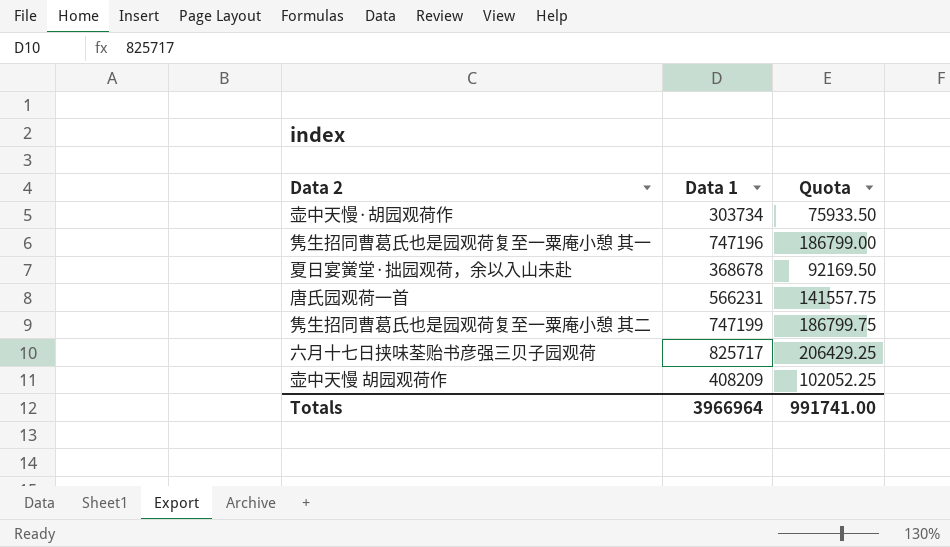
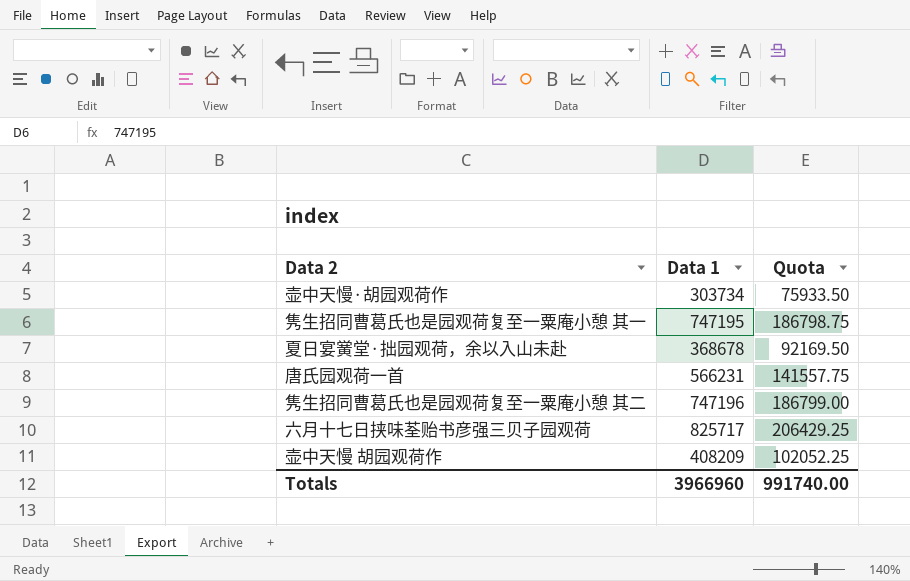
隽生招同曹葛氏也是园观荷复至一粟庵小憩 其一 | Data 1: 747196 -> 747195
隽生招同曹葛氏也是园观荷复至一粟庵小憩 其一 | Quota: 186799.00 -> 186798.75
隽生招同曹葛氏也是园观荷复至一粟庵小憩 其二 | Data 1: 747199 -> 747196
隽生招同曹葛氏也是园观荷复至一粟庵小憩 其二 | Quota: 186799.75 -> 186799.00
Totals | Data 1: 3966964 -> 3966960
Totals | Quota: 991741.00 -> 991740.00

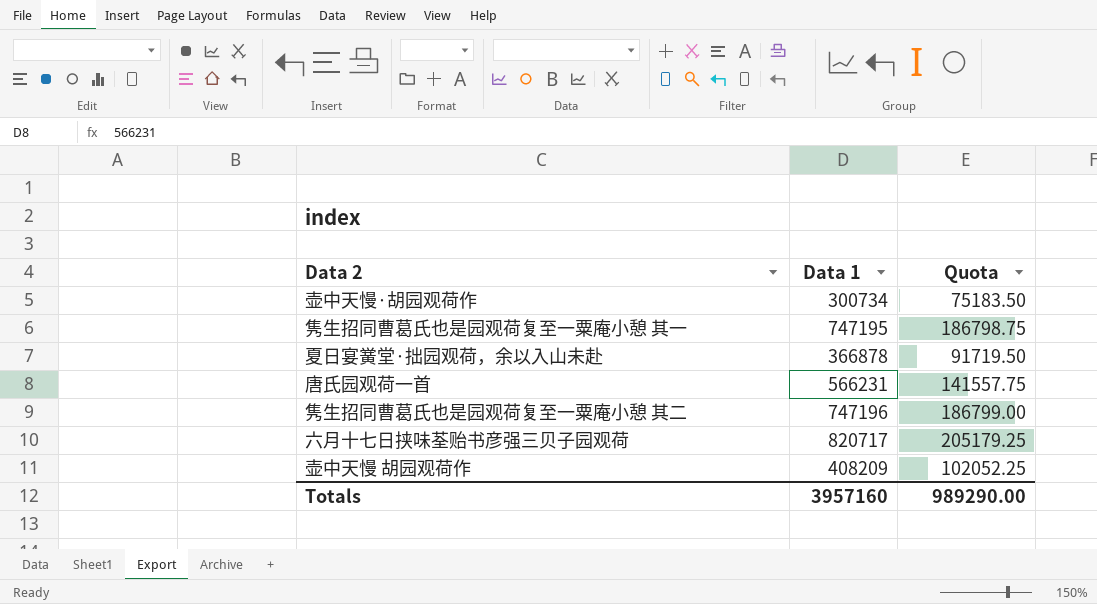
壶中天慢·胡园观荷作 | Data 1: 303734 -> 300734
壶中天慢·胡园观荷作 | Quota: 75933.50 -> 75183.50
夏日宴黉堂·拙园观荷，余以入山未赴 | Data 1: 368678 -> 366878
夏日宴黉堂·拙园观荷，余以入山未赴 | Quota: 92169.50 -> 91719.50
六月十七日挟味荃贻书彦强三贝子园观荷 | Data 1: 825717 -> 820717
六月十七日挟味荃贻书彦强三贝子园观荷 | Quota: 206429.25 -> 205179.25
Totals | Data 1: 3966960 -> 3957160
Totals | Quota: 991740.00 -> 989290.00

